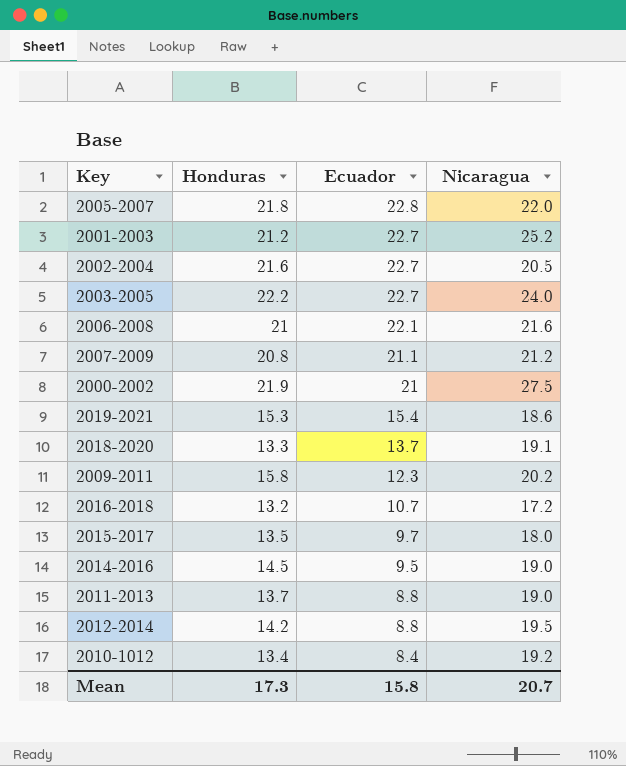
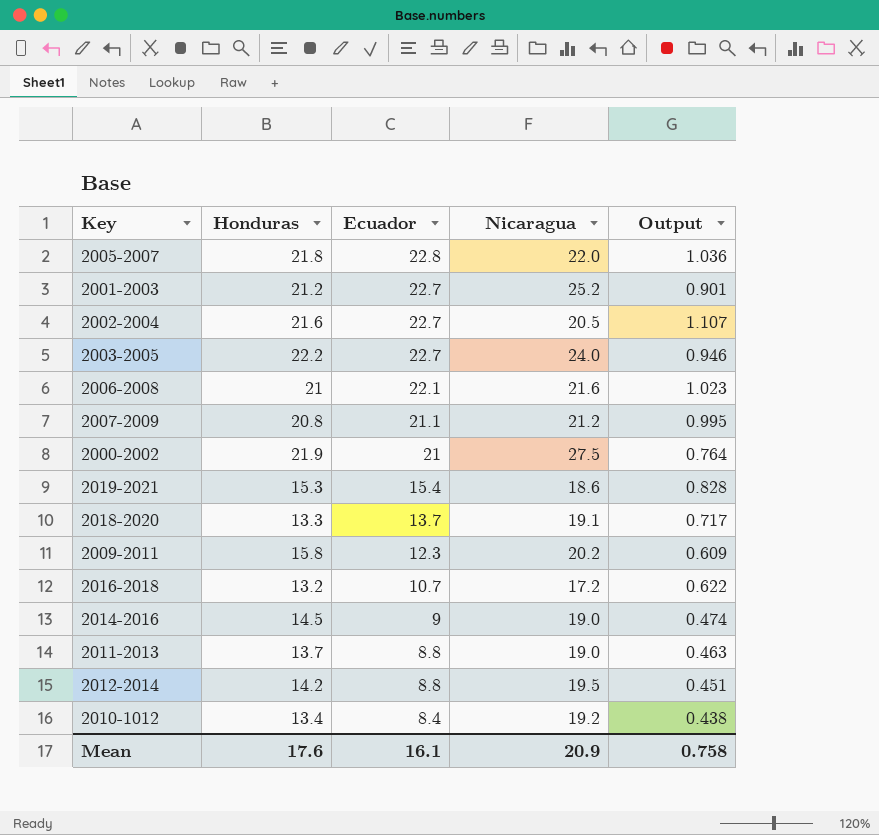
column Output | formula: none -> [Ecuador] / [Nicaragua]
row 2015-2017: 13.5 | 9.7 | 18.0 -> none
2014-2016 | Ecuador: 9.5 -> 9
Mean | Honduras: 17.3 -> 17.6
Mean | Ecuador: 15.8 -> 16.1
Mean | Nicaragua: 20.7 -> 20.9

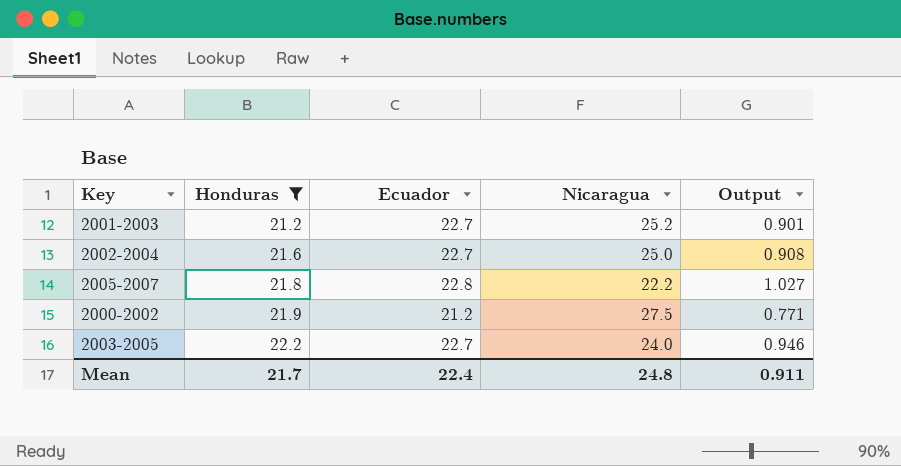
filter: none -> Honduras >= 21.2
row order: Ecuador descending -> Honduras ascending
2002-2004 | Nicaragua: 20.5 -> 25.0
2002-2004 | Output: 1.107 -> 0.908
2005-2007 | Nicaragua: 22.0 -> 22.2
2005-2007 | Output: 1.036 -> 1.027
2000-2002 | Ecuador: 21 -> 21.2
2000-2002 | Output: 0.764 -> 0.771
Mean | Honduras: 17.6 -> 21.7
Mean | Ecuador: 16.1 -> 22.4
Mean | Nicaragua: 20.9 -> 24.8
Mean | Output: 0.758 -> 0.911

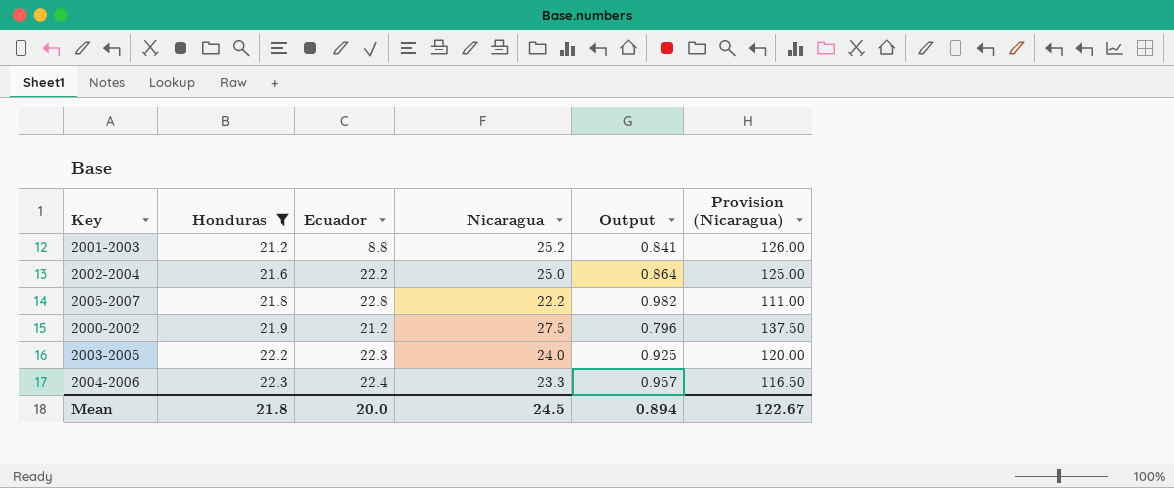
column Output | formula: [Ecuador] / [Nicaragua] -> [Honduras] / [Nicaragua]
column Provision (Nicaragua) | formula: none -> [Nicaragua] * 5
2001-2003 | Ecuador: 22.7 -> 8.8
2002-2004 | Ecuador: 22.7 -> 22.2
2003-2005 | Ecuador: 22.7 -> 22.3
row 2004-2006: none -> 22.3 | 22.4 | 23.3 | 0.957 | 116.50
Mean | Honduras: 21.7 -> 21.8
Mean | Ecuador: 22.4 -> 20.0
Mean | Nicaragua: 24.8 -> 24.5
Mean | Output: 0.911 -> 0.894

